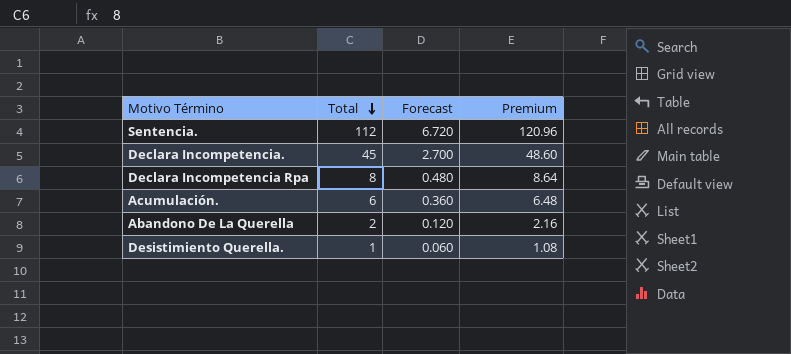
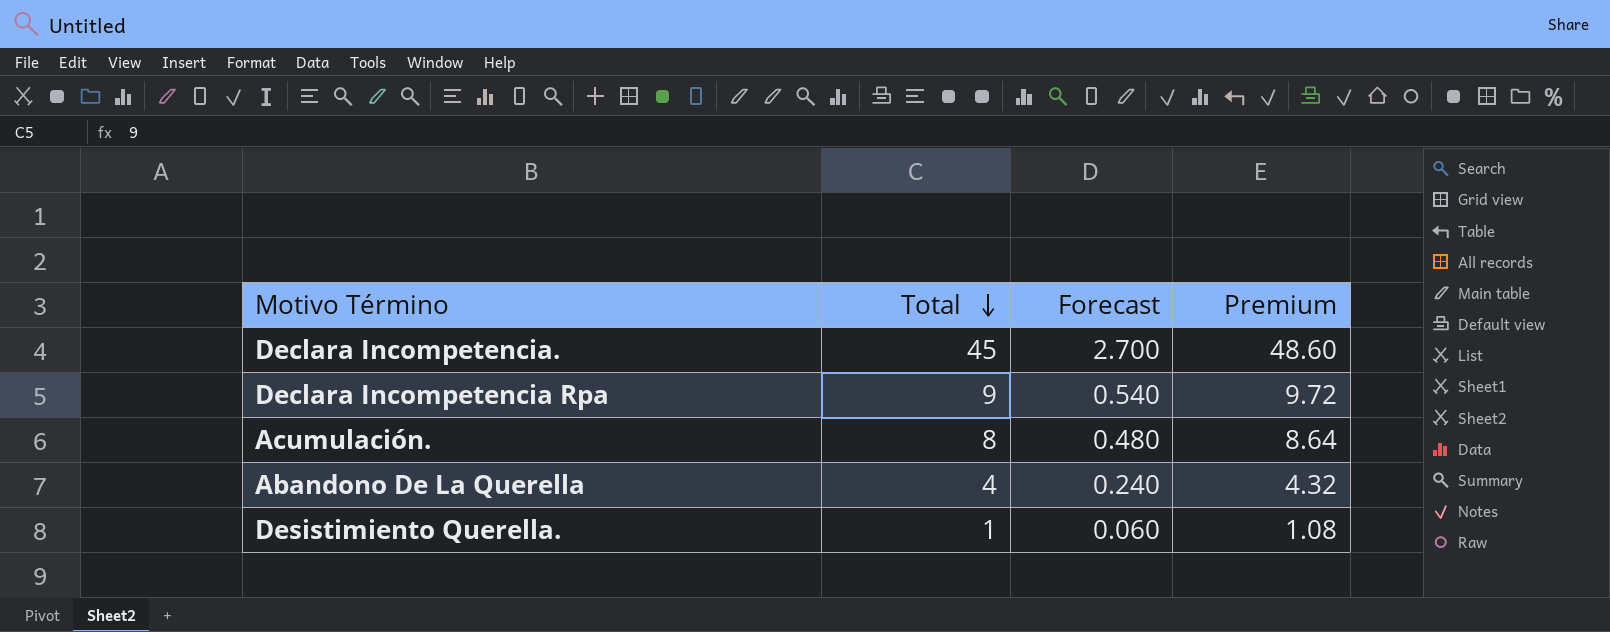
row Sentencia.: 112 | 6.720 | 120.96 -> none
Declara Incompetencia Rpa | Total: 8 -> 9
Declara Incompetencia Rpa | Forecast: 0.480 -> 0.540
Declara Incompetencia Rpa | Premium: 8.64 -> 9.72
Acumulación. | Total: 6 -> 8
Acumulación. | Forecast: 0.360 -> 0.480
Acumulación. | Premium: 6.48 -> 8.64
Abandono De La Querella | Total: 2 -> 4
Abandono De La Querella | Forecast: 0.120 -> 0.240
Abandono De La Querella | Premium: 2.16 -> 4.32

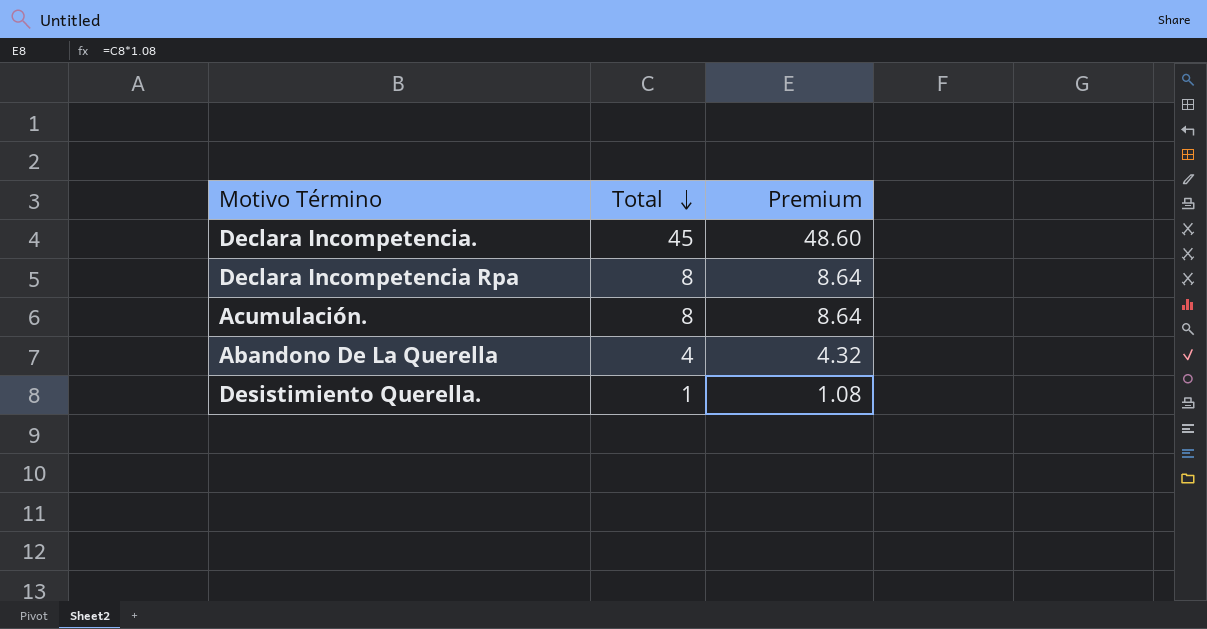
column Forecast | formula: [Total] * 0.06 -> none
Declara Incompetencia Rpa | Total: 9 -> 8
Declara Incompetencia Rpa | Premium: 9.72 -> 8.64

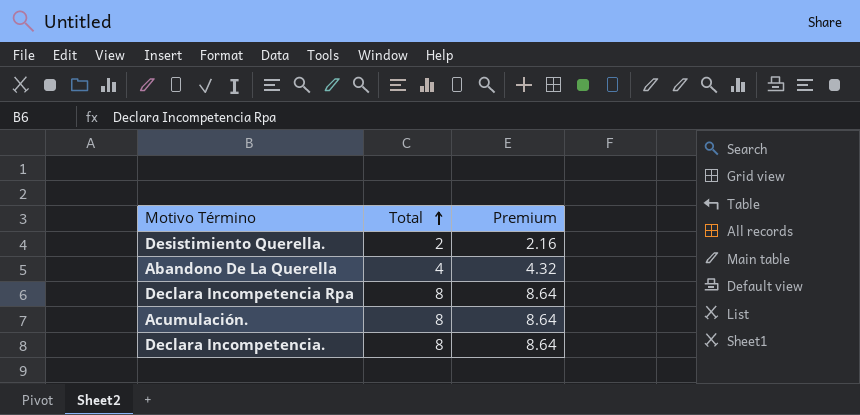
row order: Total descending -> Total ascending
Desistimiento Querella. | Total: 1 -> 2
Desistimiento Querella. | Premium: 1.08 -> 2.16
Declara Incompetencia. | Total: 45 -> 8
Declara Incompetencia. | Premium: 48.60 -> 8.64

